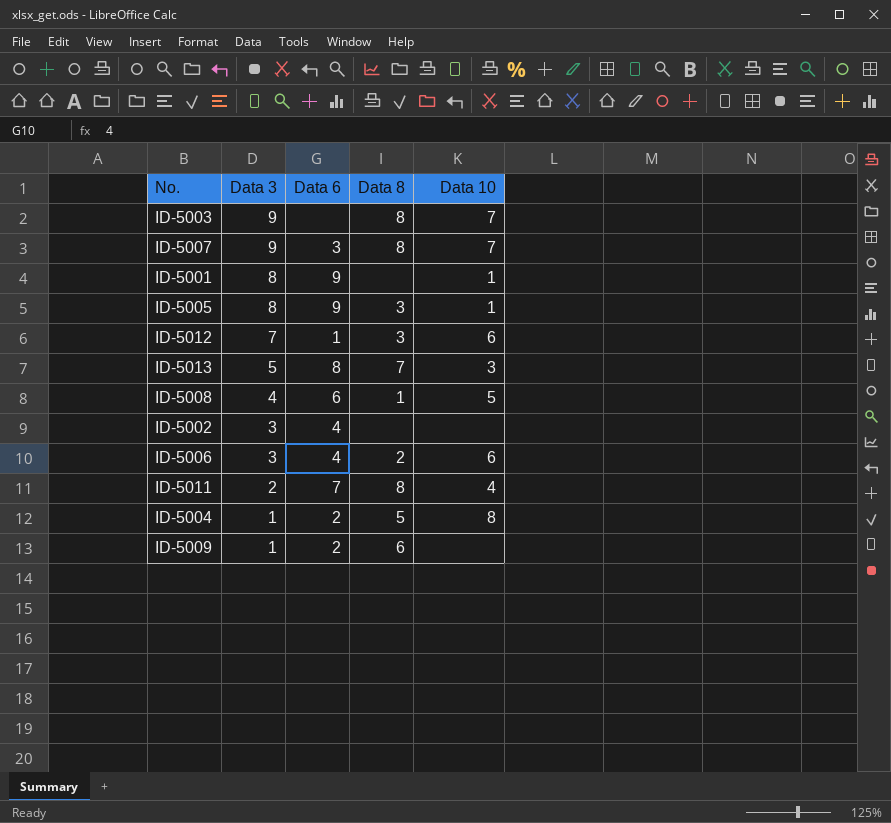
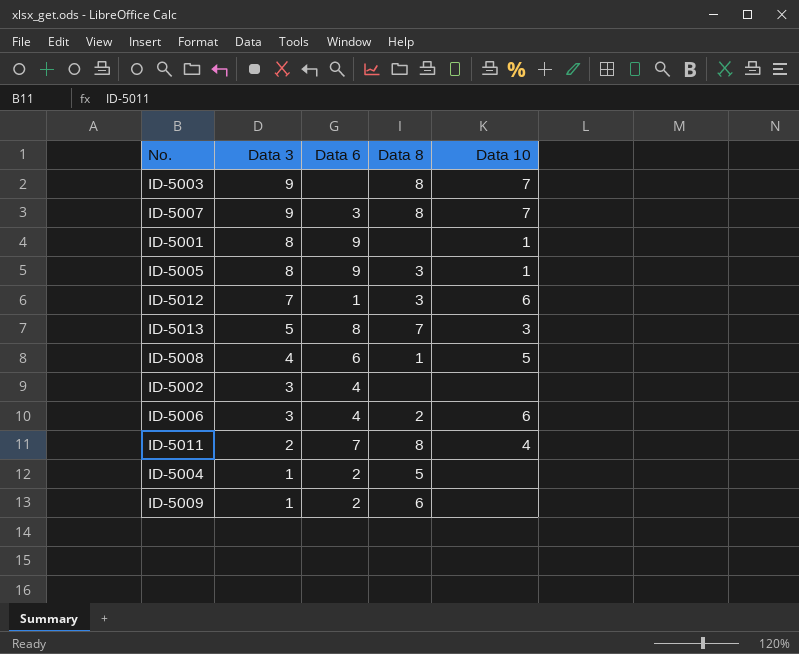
ID-5004 | Data 10: 8 -> none

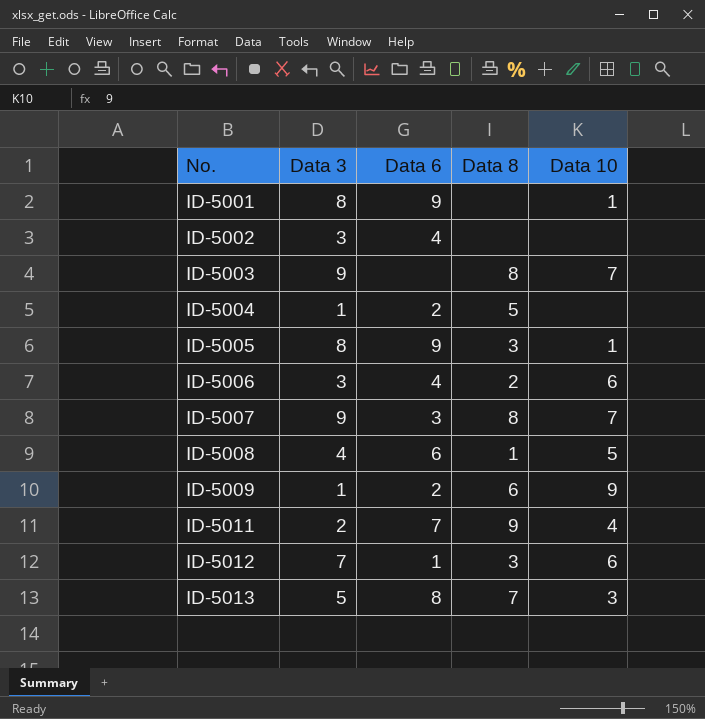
row order: Data 3 descending -> No. ascending
ID-5009 | Data 10: none -> 9
ID-5011 | Data 8: 8 -> 9

